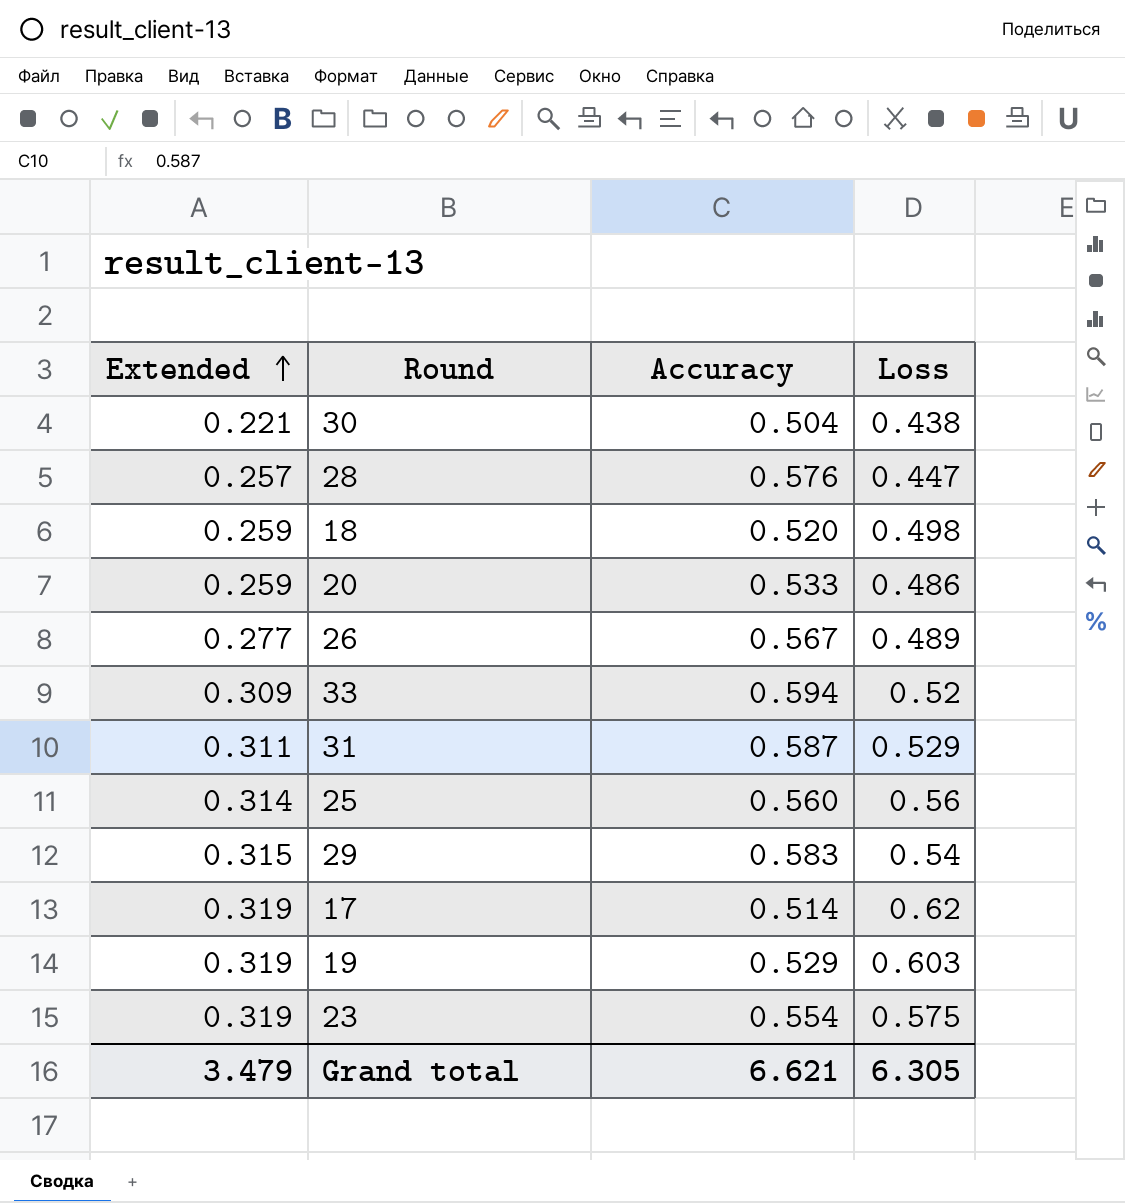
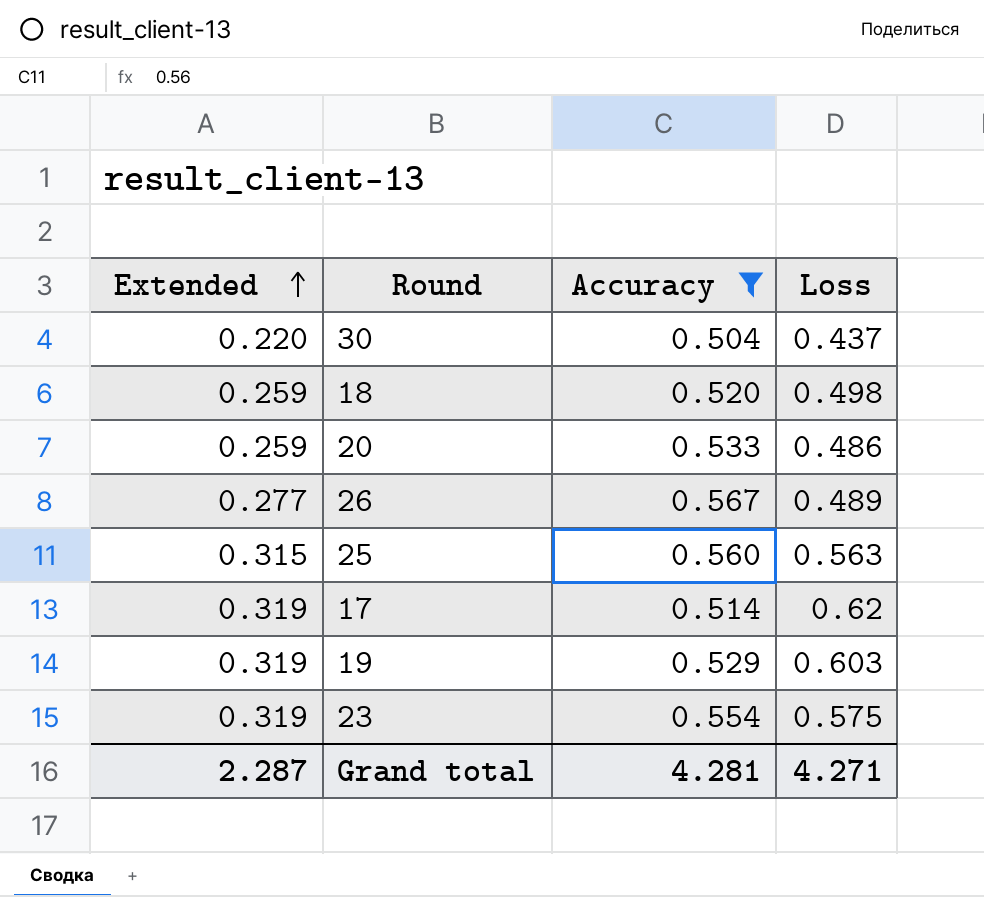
filter: none -> Accuracy <= 0.567
30 | Extended: 0.221 -> 0.220
30 | Loss: 0.438 -> 0.437
25 | Extended: 0.314 -> 0.315
25 | Loss: 0.56 -> 0.563
Grand total | Extended: 3.479 -> 2.287
Grand total | Accuracy: 6.621 -> 4.281
Grand total | Loss: 6.305 -> 4.271

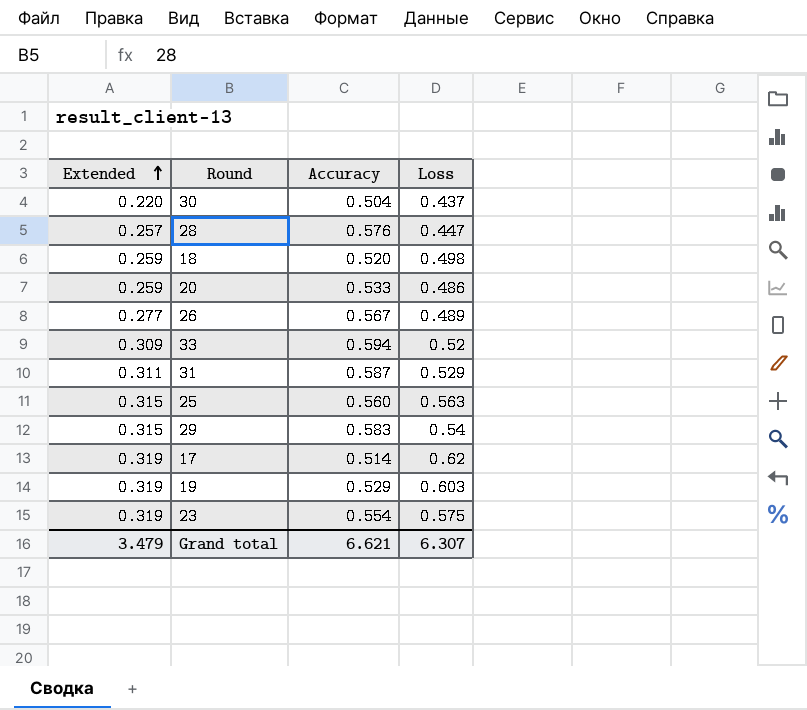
filter: Accuracy <= 0.567 -> none
Grand total | Extended: 2.287 -> 3.479
Grand total | Accuracy: 4.281 -> 6.621
Grand total | Loss: 4.271 -> 6.307

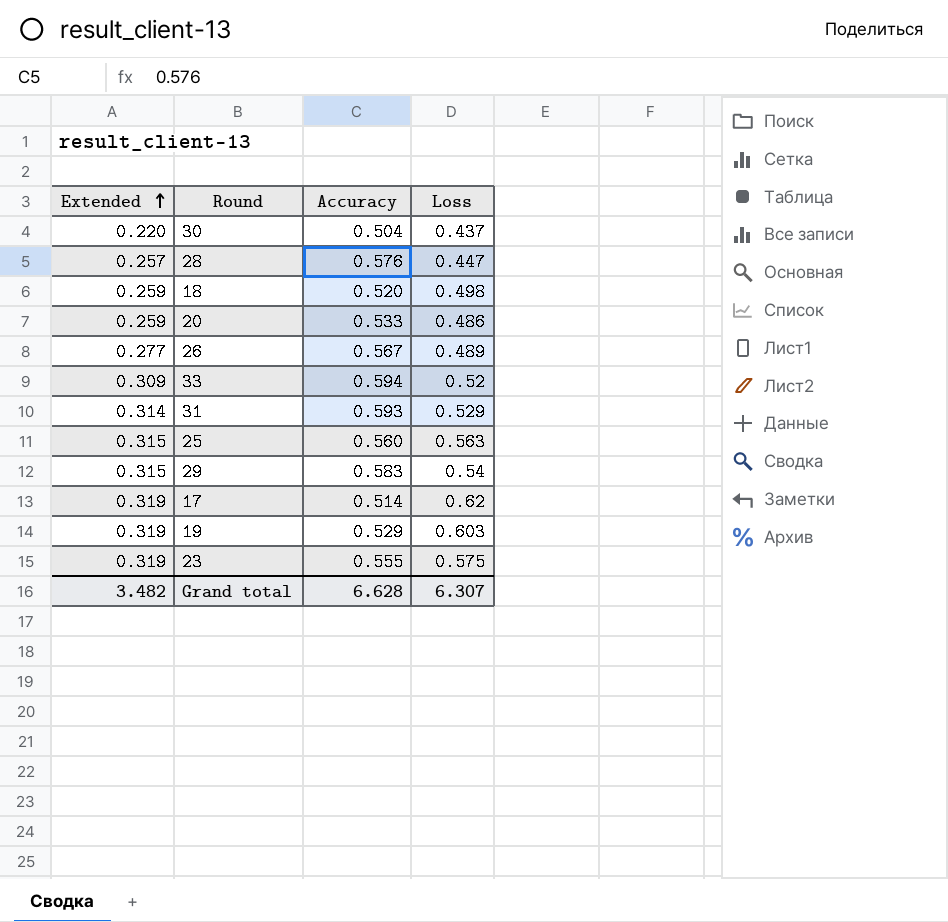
31 | Extended: 0.311 -> 0.314
31 | Accuracy: 0.587 -> 0.593
23 | Accuracy: 0.554 -> 0.555
Grand total | Extended: 3.479 -> 3.482
Grand total | Accuracy: 6.621 -> 6.628

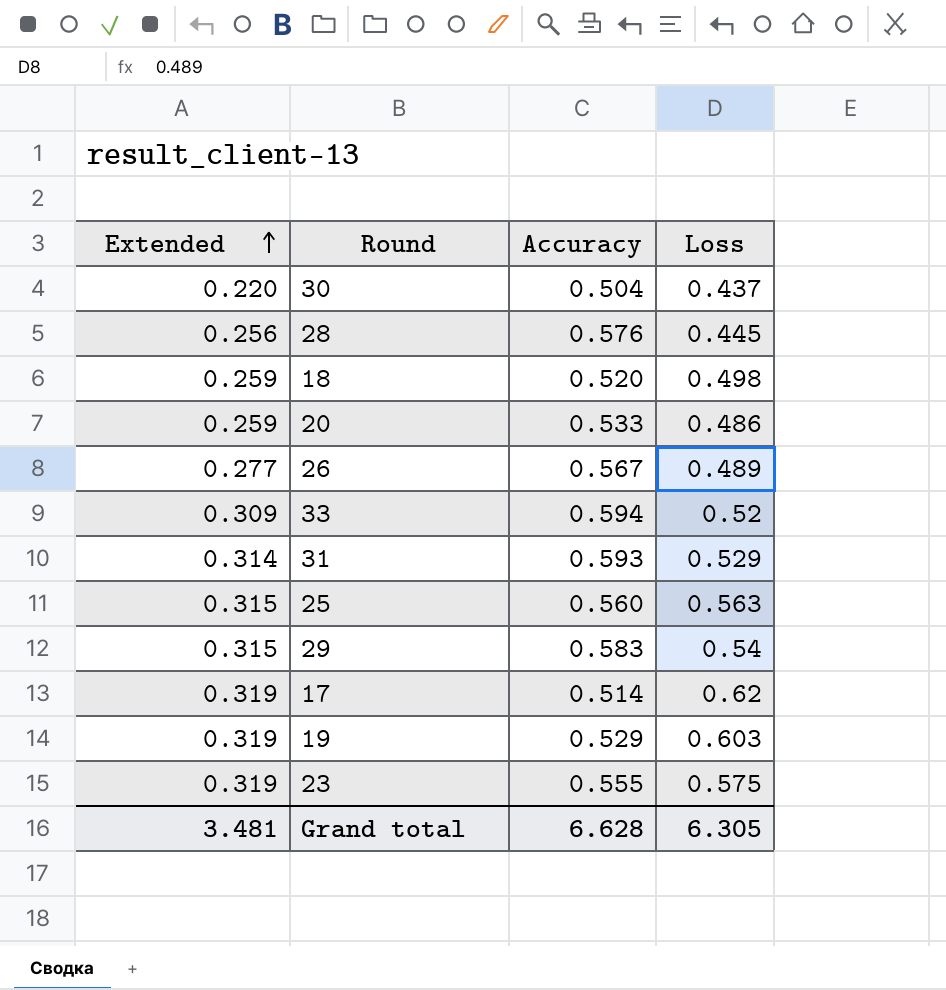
28 | Extended: 0.257 -> 0.256
28 | Loss: 0.447 -> 0.445
Grand total | Extended: 3.482 -> 3.481
Grand total | Loss: 6.307 -> 6.305

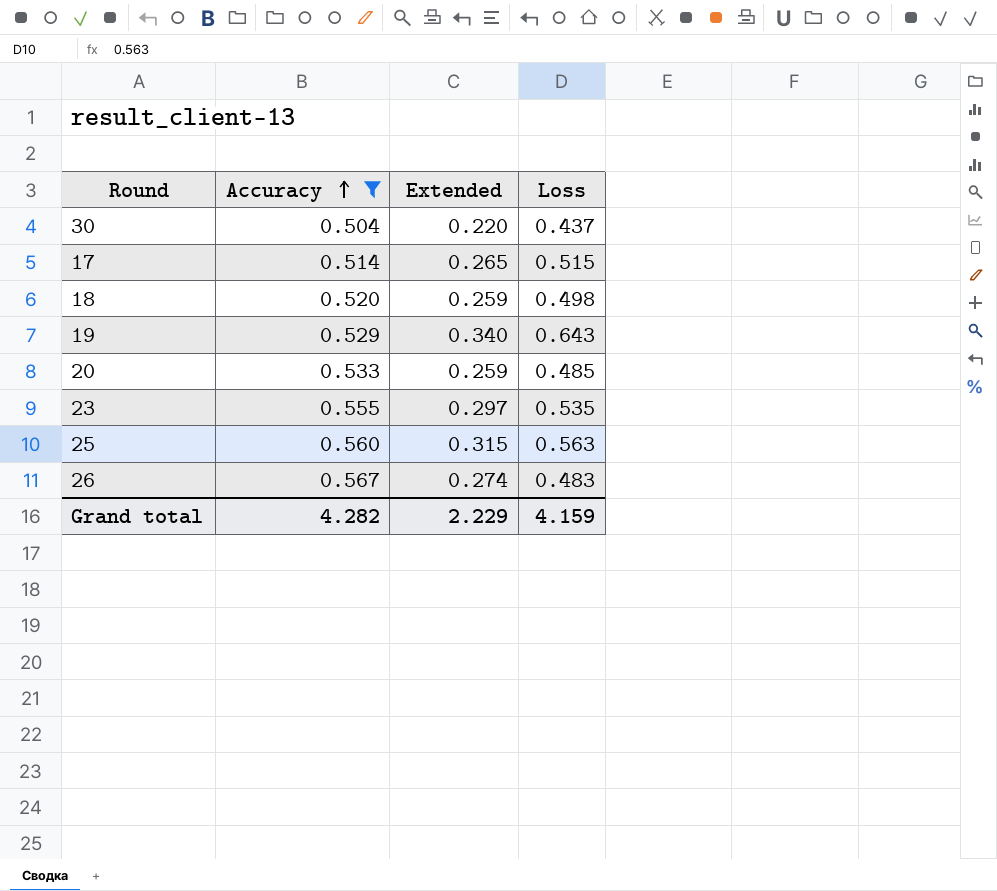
filter: none -> Accuracy <= 0.567
row order: Extended ascending -> Accuracy ascending
column Extended | position: 1 -> 3
17 | Extended: 0.319 -> 0.265
17 | Loss: 0.62 -> 0.515
19 | Extended: 0.319 -> 0.340
19 | Loss: 0.603 -> 0.643
20 | Loss: 0.486 -> 0.485
23 | Extended: 0.319 -> 0.297
23 | Loss: 0.575 -> 0.535
26 | Extended: 0.277 -> 0.274
26 | Loss: 0.489 -> 0.483
Grand total | Accuracy: 6.628 -> 4.282
Grand total | Extended: 3.481 -> 2.229
Grand total | Loss: 6.305 -> 4.159

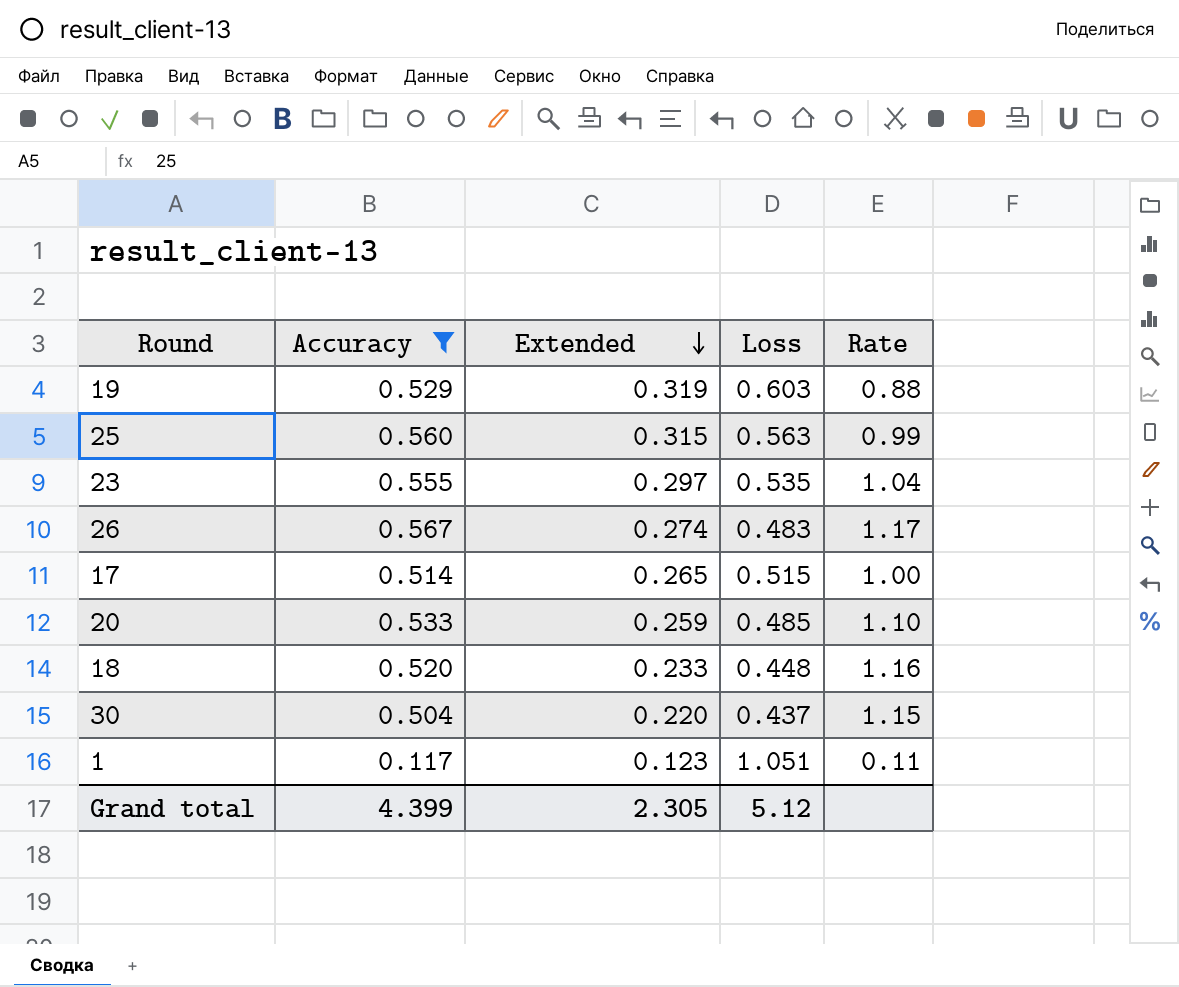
row order: Accuracy ascending -> Extended descending
column Rate | formula: none -> [Accuracy] / [Loss]
19 | Extended: 0.340 -> 0.319
19 | Loss: 0.643 -> 0.603
18 | Extended: 0.259 -> 0.233
18 | Loss: 0.498 -> 0.448
row 1: none -> 0.117 | 0.123 | 1.051 | 0.11
Grand total | Accuracy: 4.282 -> 4.399
Grand total | Extended: 2.229 -> 2.305
Grand total | Loss: 4.159 -> 5.12

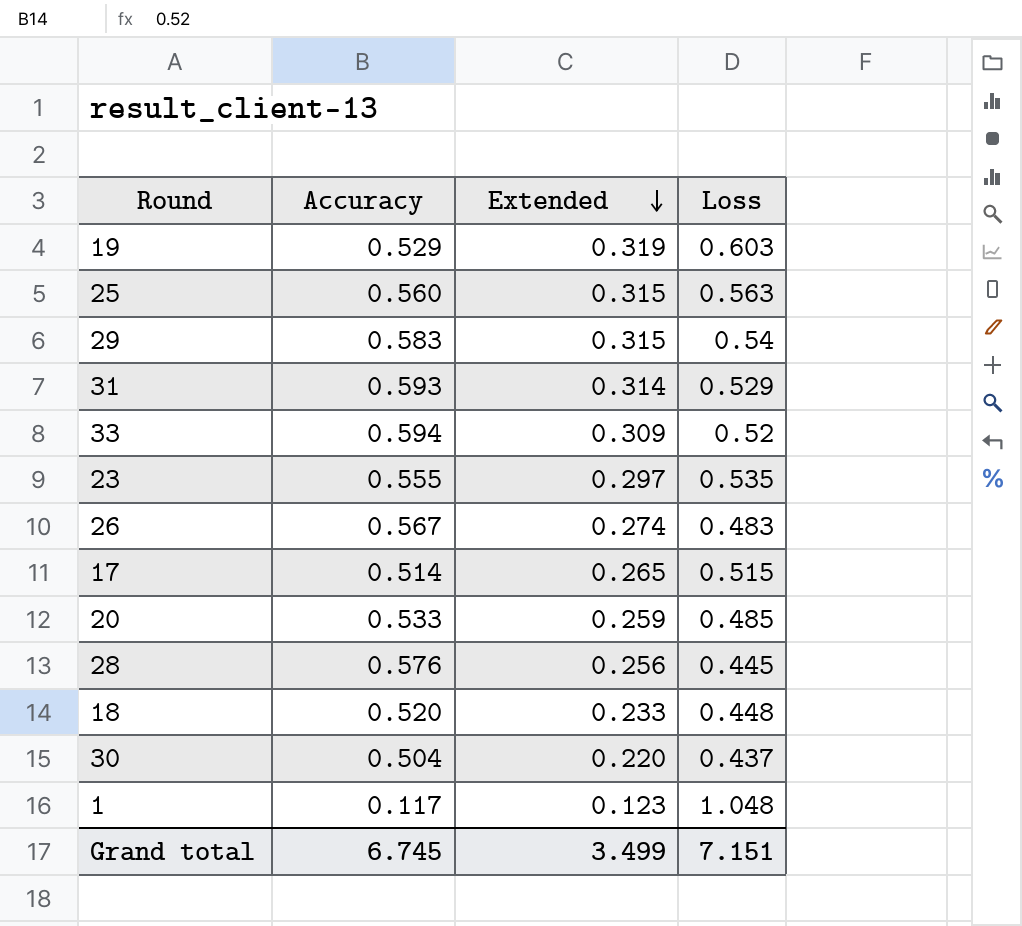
filter: Accuracy <= 0.567 -> none
column Rate | formula: [Accuracy] / [Loss] -> none
1 | Loss: 1.051 -> 1.048
Grand total | Accuracy: 4.399 -> 6.745
Grand total | Extended: 2.305 -> 3.499
Grand total | Loss: 5.12 -> 7.151

